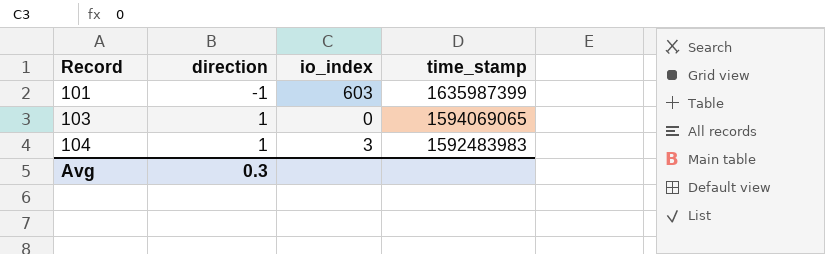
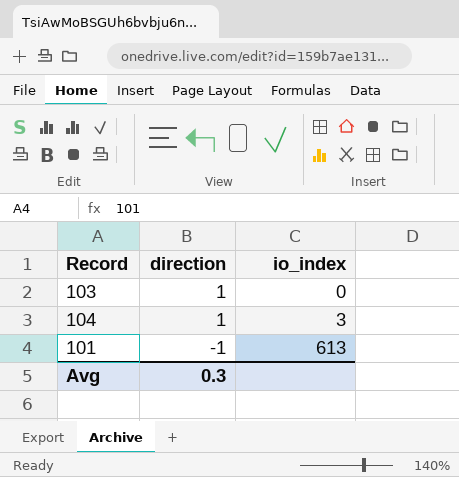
row order: Record ascending -> direction descending
column time_stamp | position: 4 -> none
101 | io_index: 603 -> 613

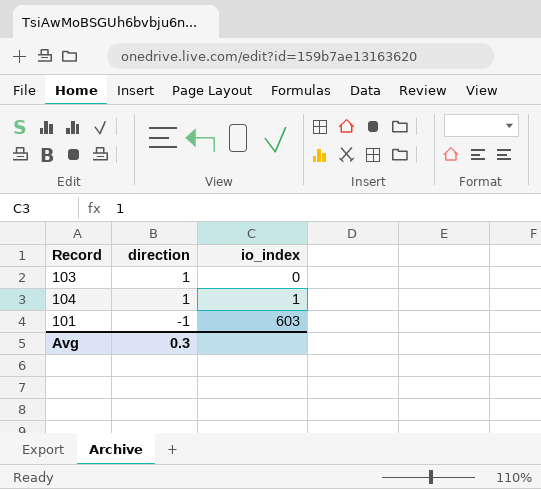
104 | io_index: 3 -> 1
101 | io_index: 613 -> 603

